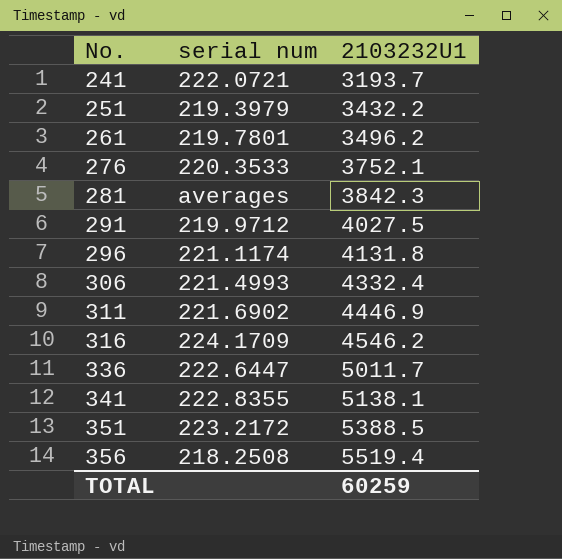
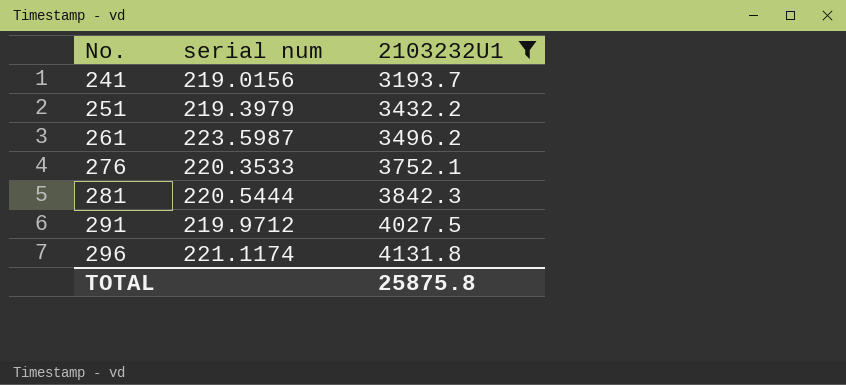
filter: none -> 2103232U1 <= 4131.8
241 | serial num: 222.0721 -> 219.0156
261 | serial num: 219.7801 -> 223.5987
281 | serial num: averages -> 220.5444
TOTAL | 2103232U1: 60259 -> 25875.8

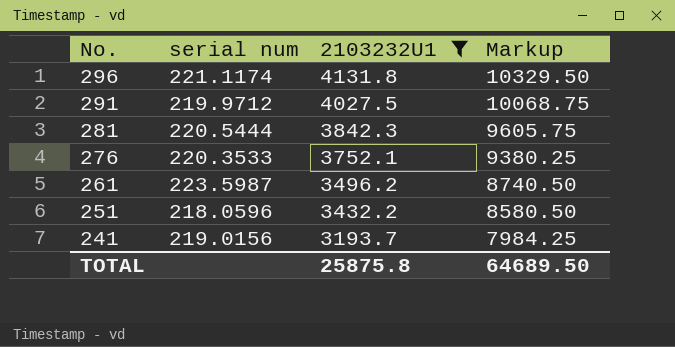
row order: No. ascending -> No. descending
column Markup | formula: none -> [2103232U1] * 2.5
251 | serial num: 219.3979 -> 218.0596

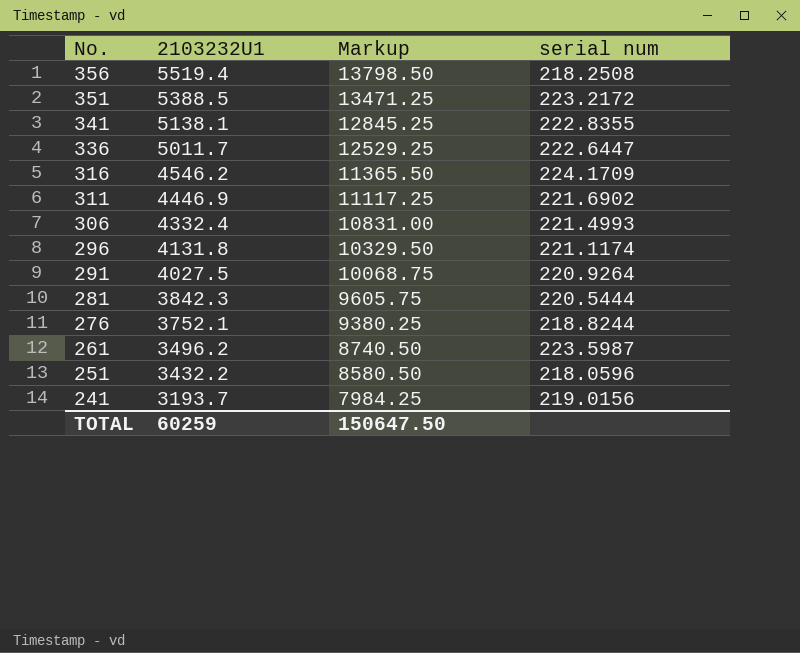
filter: 2103232U1 <= 4131.8 -> none
column serial num | position: 2 -> 4
291 | serial num: 219.9712 -> 220.9264
276 | serial num: 220.3533 -> 218.8244
TOTAL | 2103232U1: 25875.8 -> 60259
TOTAL | Markup: 64689.50 -> 150647.50

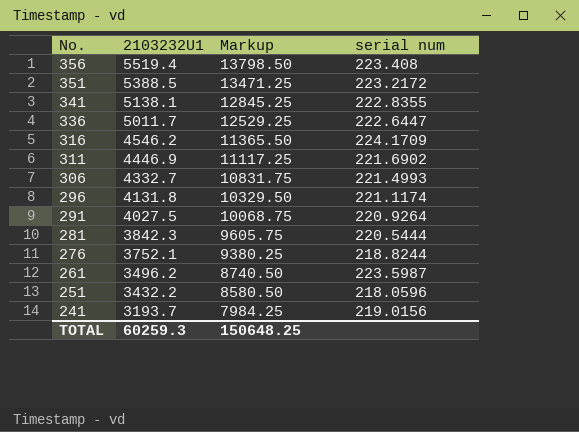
356 | serial num: 218.2508 -> 223.408
306 | 2103232U1: 4332.4 -> 4332.7
306 | Markup: 10831.00 -> 10831.75
TOTAL | 2103232U1: 60259 -> 60259.3
TOTAL | Markup: 150647.50 -> 150648.25

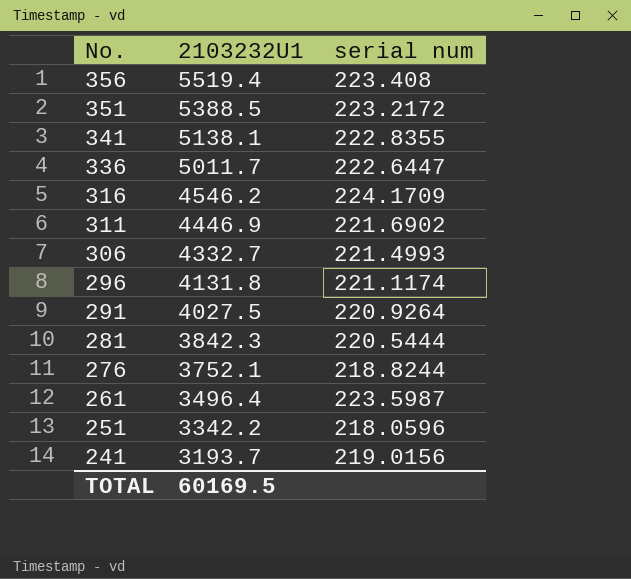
column Markup | formula: [2103232U1] * 2.5 -> none
261 | 2103232U1: 3496.2 -> 3496.4
251 | 2103232U1: 3432.2 -> 3342.2
TOTAL | 2103232U1: 60259.3 -> 60169.5

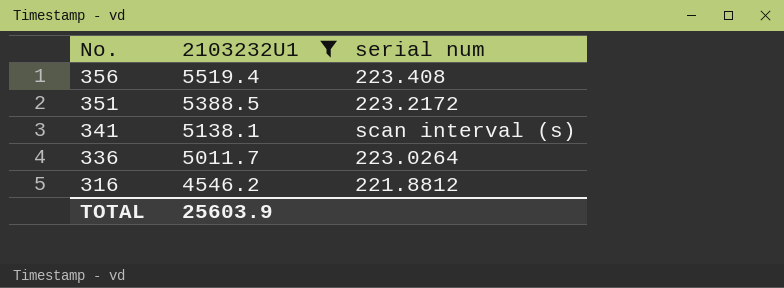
filter: none -> 2103232U1 >= 4546.2
341 | serial num: 222.8355 -> scan interval (s)
336 | serial num: 222.6447 -> 223.0264
316 | serial num: 224.1709 -> 221.8812
TOTAL | 2103232U1: 60169.5 -> 25603.9

